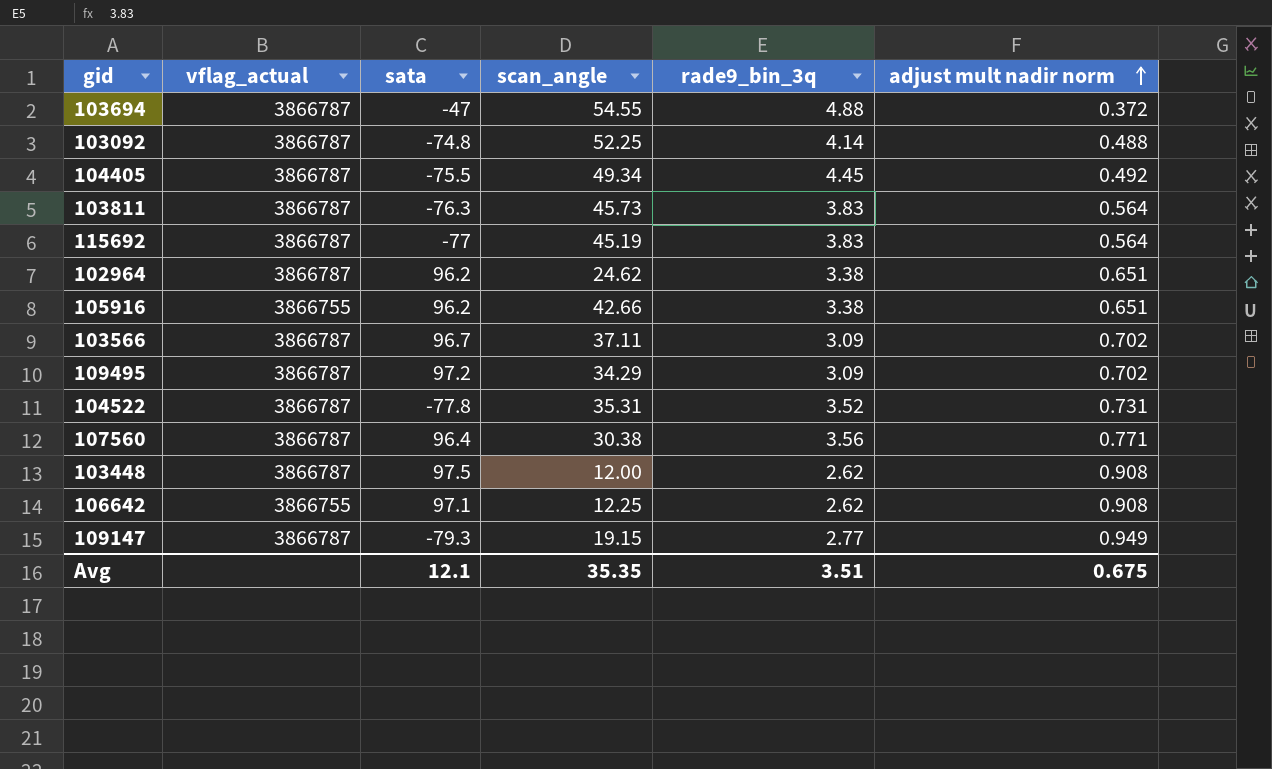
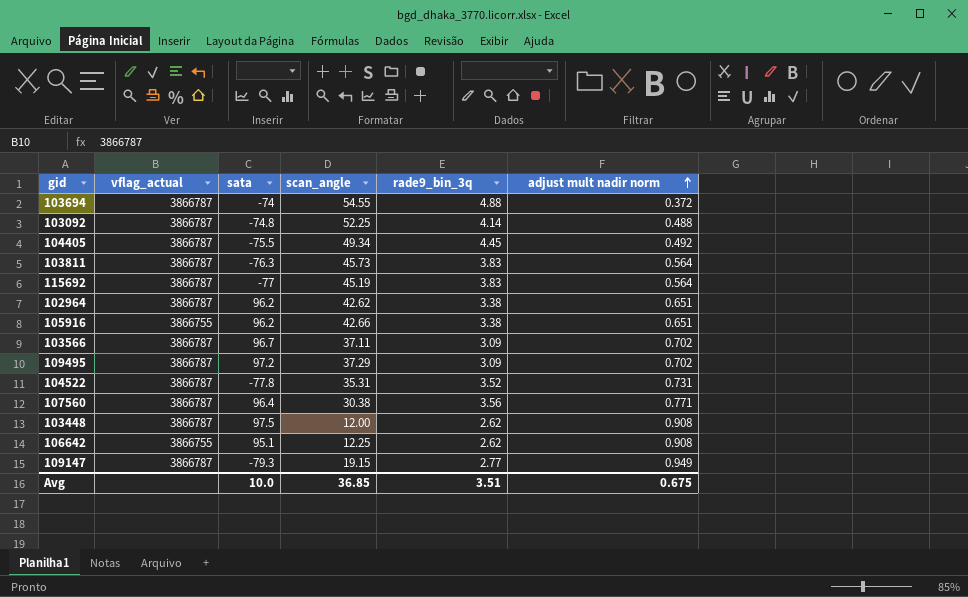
103694 | sata: -47 -> -74
102964 | scan_angle: 24.62 -> 42.62
109495 | scan_angle: 34.29 -> 37.29
106642 | sata: 97.1 -> 95.1
Avg | sata: 12.1 -> 10.0
Avg | scan_angle: 35.35 -> 36.85

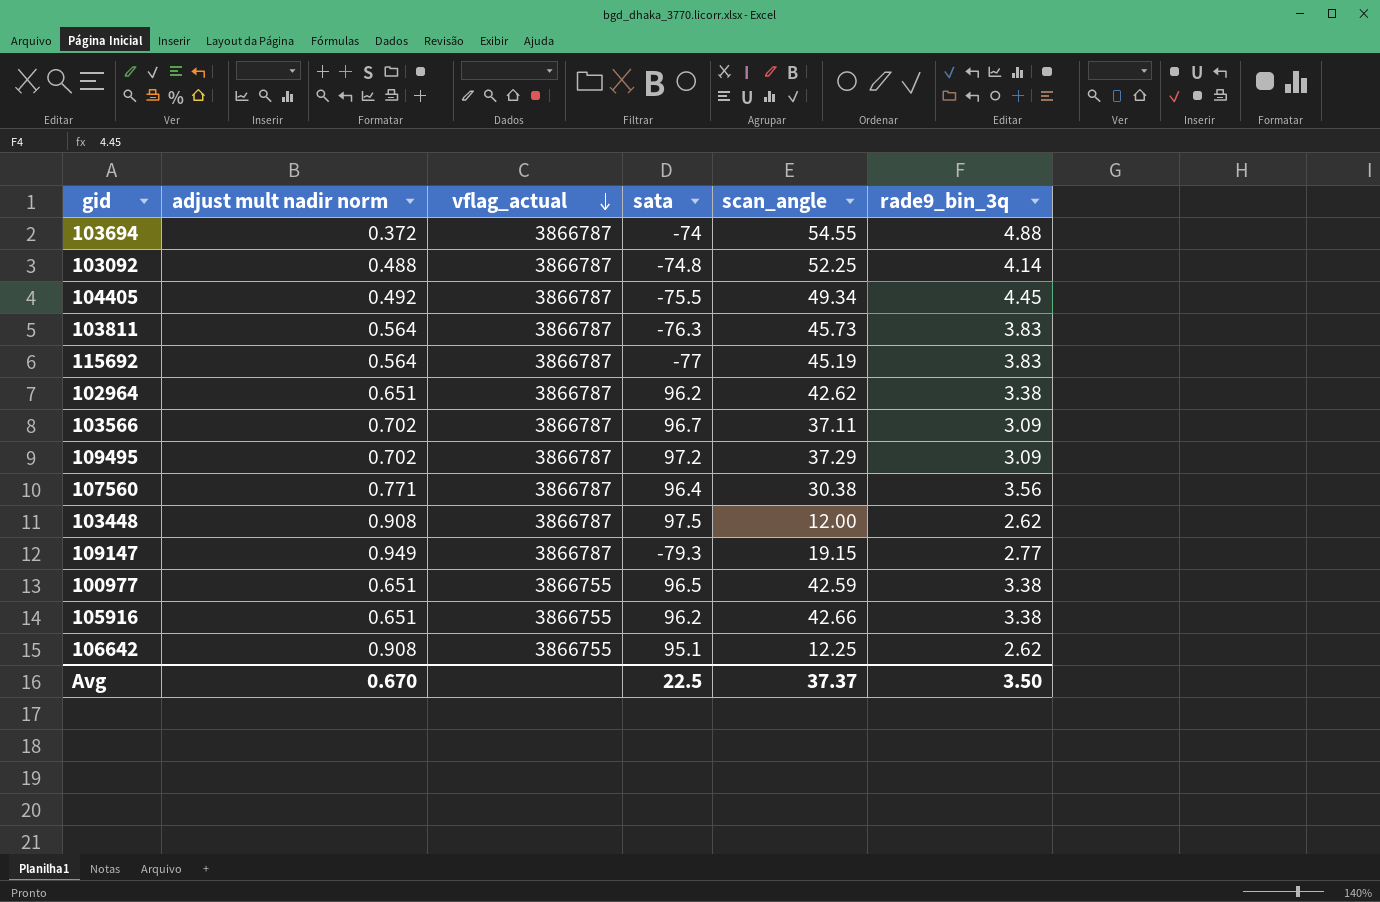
row order: adjust mult nadir norm ascending -> vflag_actual descending
column adjust mult nadir norm | position: 6 -> 2
row 104522: 3866787 | -77.8 | 35.31 | 3.52 | 0.731 -> none
row 100977: none -> 0.651 | 3866755 | 96.5 | 42.59 | 3.38
Avg | adjust mult nadir norm: 0.675 -> 0.670
Avg | sata: 10.0 -> 22.5
Avg | scan_angle: 36.85 -> 37.37
Avg | rade9_bin_3q: 3.51 -> 3.50

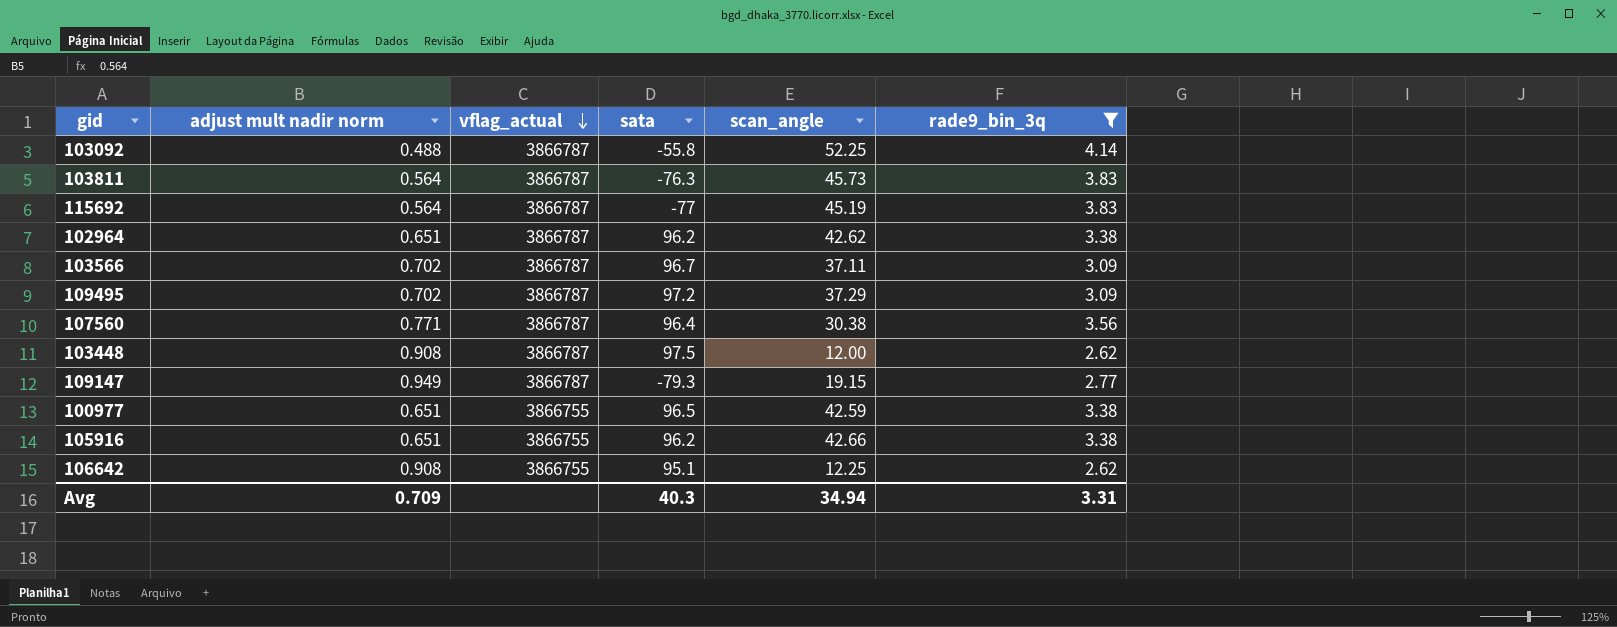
filter: none -> rade9_bin_3q <= 4.14
103092 | sata: -74.8 -> -55.8
Avg | adjust mult nadir norm: 0.670 -> 0.709
Avg | sata: 22.5 -> 40.3
Avg | scan_angle: 37.37 -> 34.94
Avg | rade9_bin_3q: 3.50 -> 3.31

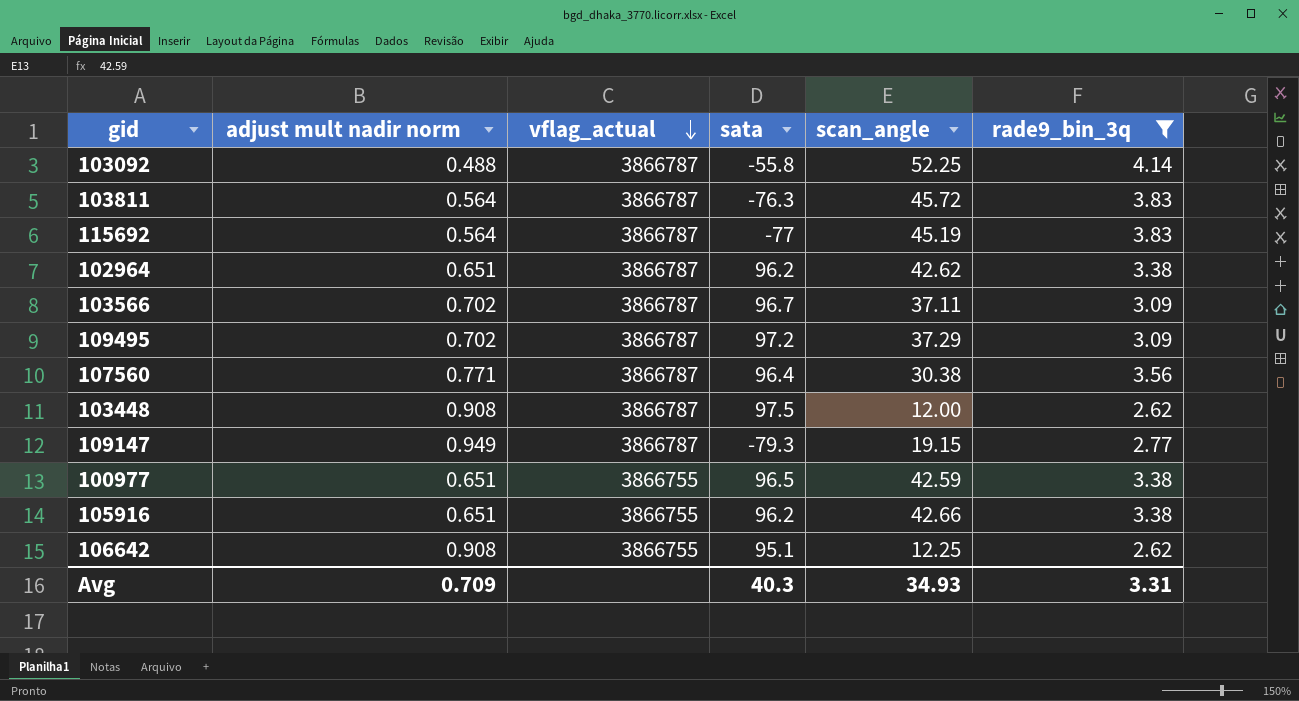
103811 | scan_angle: 45.73 -> 45.72
Avg | scan_angle: 34.94 -> 34.93

